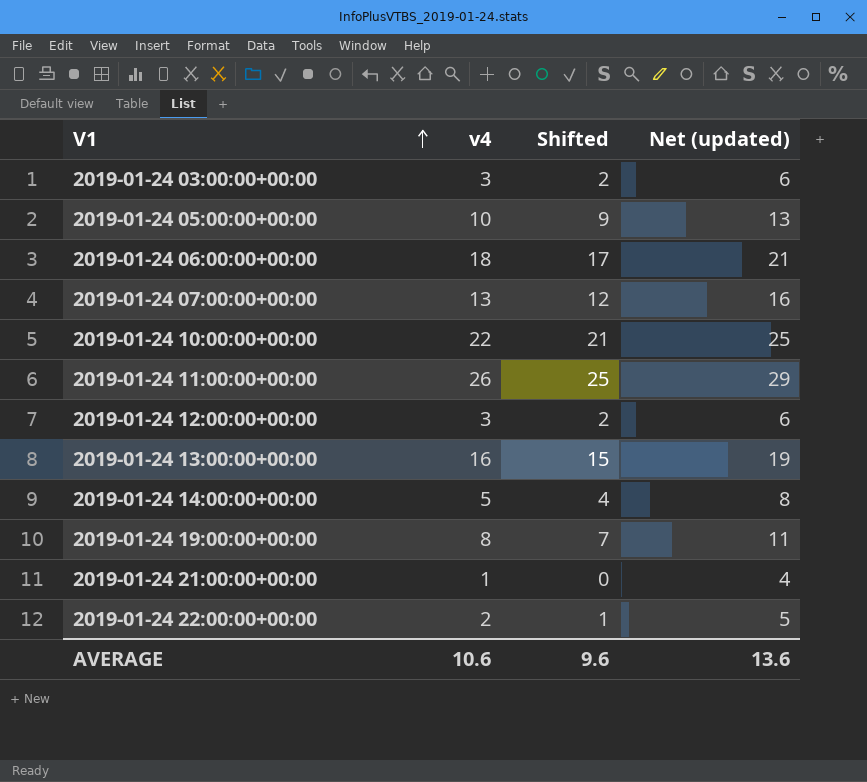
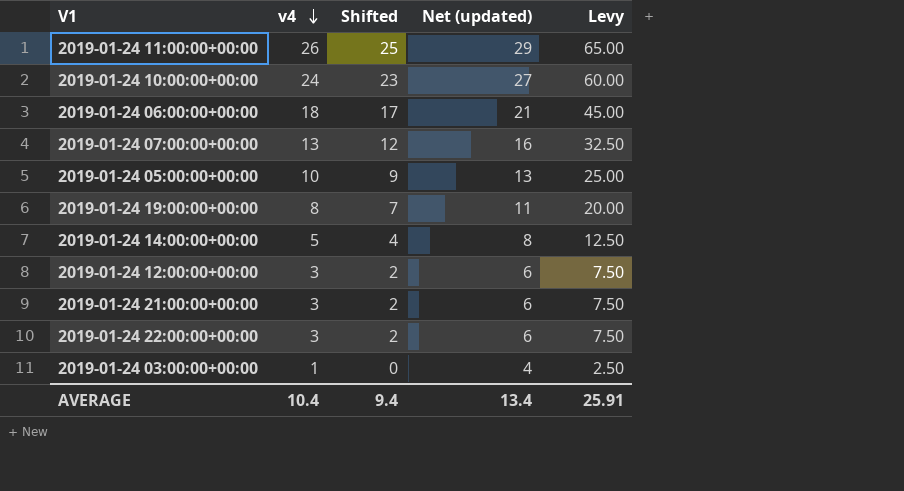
row order: V1 ascending -> v4 descending
column Levy | formula: none -> [v4] * 2.5
row 2019-01-24 13:00:00+00:00: 16 | 15 | 19 -> none
2019-01-24 10:00:00+00:00 | v4: 22 -> 24
2019-01-24 10:00:00+00:00 | Shifted: 21 -> 23
2019-01-24 10:00:00+00:00 | Net (updated): 25 -> 27
2019-01-24 21:00:00+00:00 | v4: 1 -> 3
2019-01-24 21:00:00+00:00 | Shifted: 0 -> 2
2019-01-24 21:00:00+00:00 | Net (updated): 4 -> 6
2019-01-24 22:00:00+00:00 | v4: 2 -> 3
2019-01-24 22:00:00+00:00 | Shifted: 1 -> 2
2019-01-24 22:00:00+00:00 | Net (updated): 5 -> 6
2019-01-24 03:00:00+00:00 | v4: 3 -> 1
2019-01-24 03:00:00+00:00 | Shifted: 2 -> 0
2019-01-24 03:00:00+00:00 | Net (updated): 6 -> 4
AVERAGE | v4: 10.6 -> 10.4
AVERAGE | Shifted: 9.6 -> 9.4
AVERAGE | Net (updated): 13.6 -> 13.4

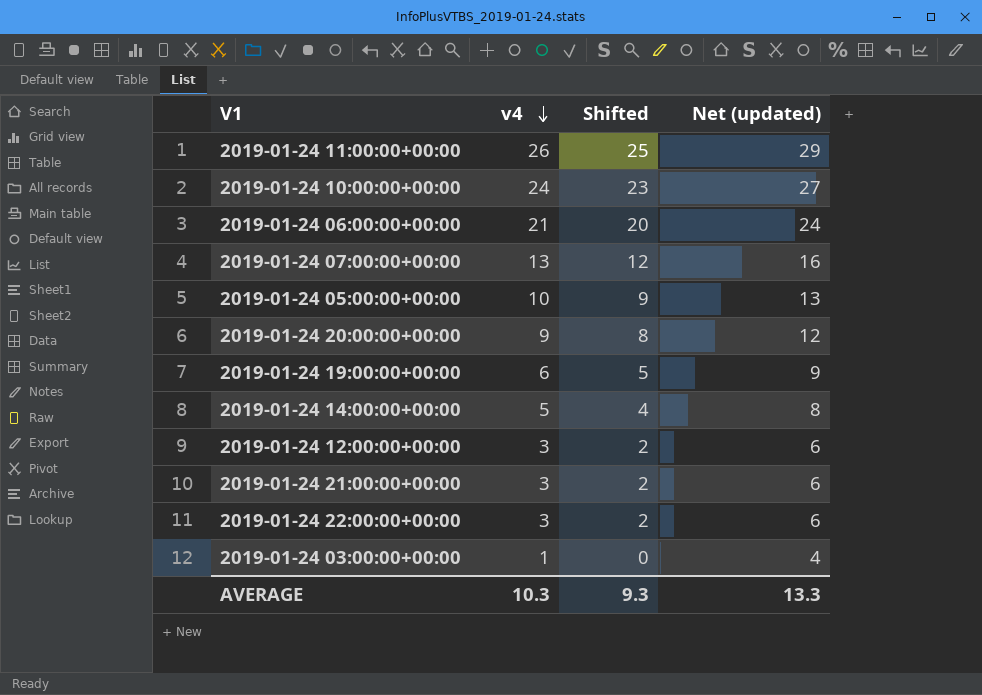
column Levy | formula: [v4] * 2.5 -> none
2019-01-24 06:00:00+00:00 | v4: 18 -> 21
2019-01-24 06:00:00+00:00 | Shifted: 17 -> 20
2019-01-24 06:00:00+00:00 | Net (updated): 21 -> 24
row 2019-01-24 20:00:00+00:00: none -> 9 | 8 | 12
2019-01-24 19:00:00+00:00 | v4: 8 -> 6
2019-01-24 19:00:00+00:00 | Shifted: 7 -> 5
2019-01-24 19:00:00+00:00 | Net (updated): 11 -> 9
AVERAGE | v4: 10.4 -> 10.3
AVERAGE | Shifted: 9.4 -> 9.3
AVERAGE | Net (updated): 13.4 -> 13.3

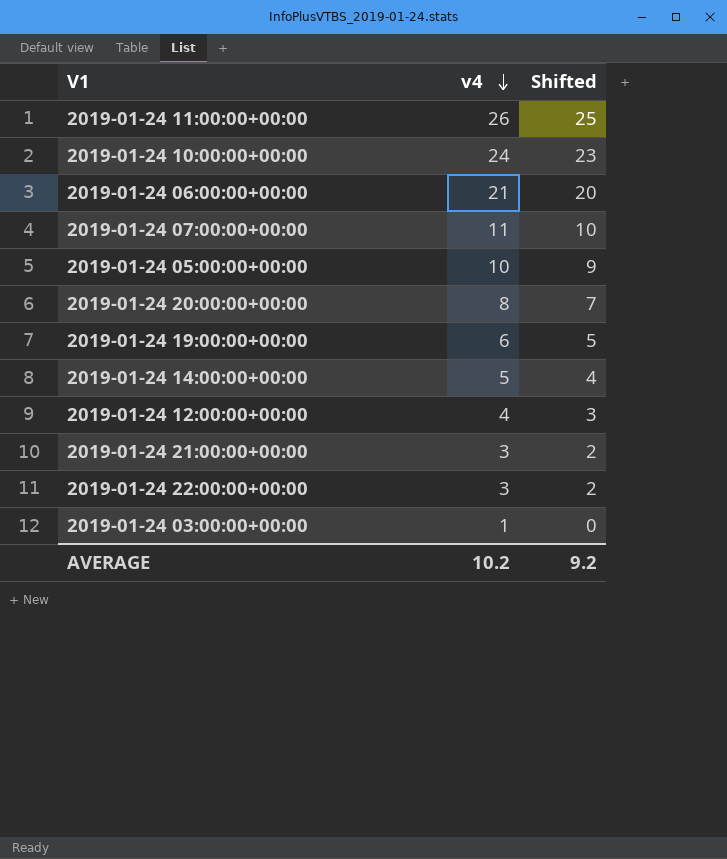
column Net (updated) | formula: [v4] + 3 -> none
2019-01-24 07:00:00+00:00 | v4: 13 -> 11
2019-01-24 07:00:00+00:00 | Shifted: 12 -> 10
2019-01-24 20:00:00+00:00 | v4: 9 -> 8
2019-01-24 20:00:00+00:00 | Shifted: 8 -> 7
2019-01-24 12:00:00+00:00 | v4: 3 -> 4
2019-01-24 12:00:00+00:00 | Shifted: 2 -> 3
AVERAGE | v4: 10.3 -> 10.2
AVERAGE | Shifted: 9.3 -> 9.2

